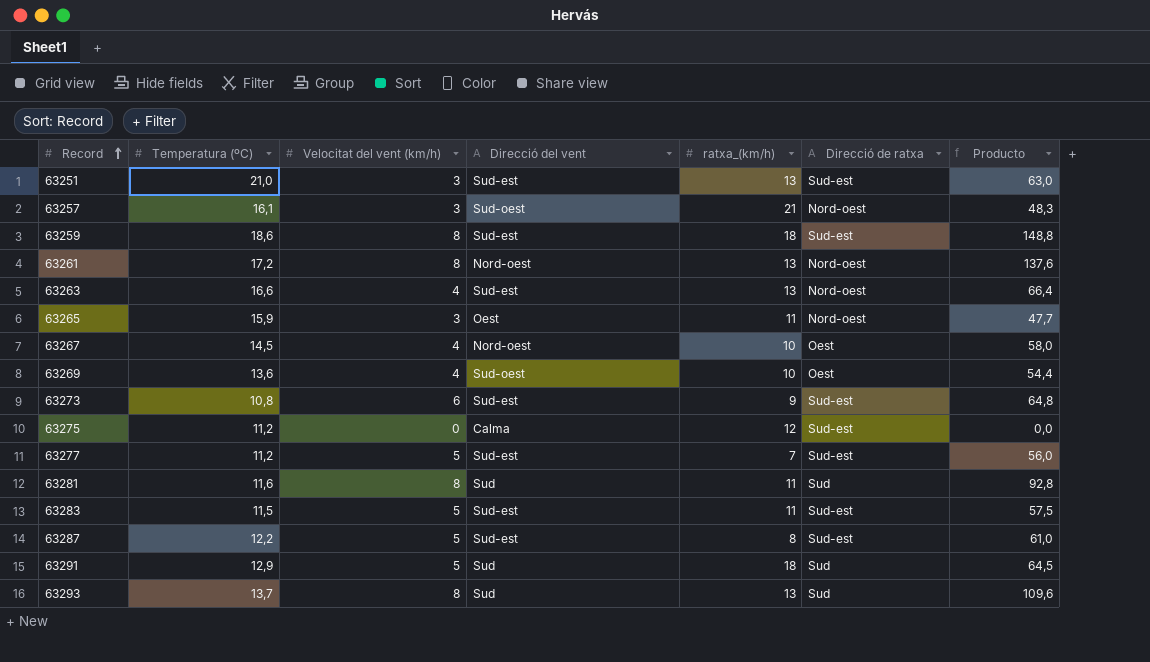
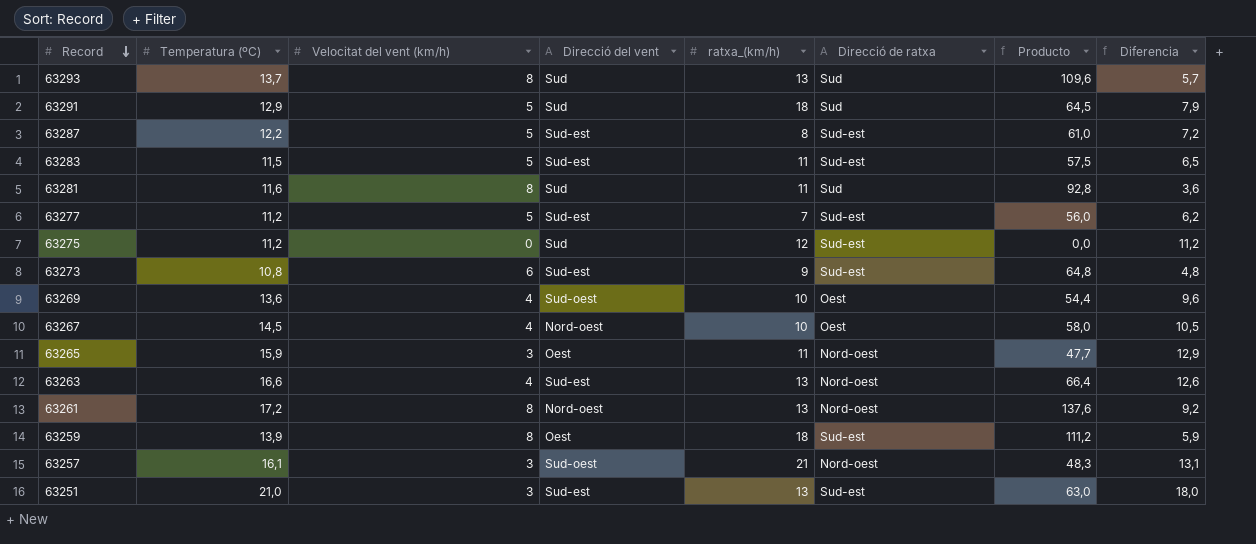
row order: Record ascending -> Record descending
column Diferencia | formula: none -> [Temperatura (ºC)] - [Velocitat del vent (km/h)]
63275 | Direcció del vent: Calma -> Sud
63259 | Temperatura (ºC): 18,6 -> 13,9
63259 | Direcció del vent: Sud-est -> Oest
63259 | Producto: 148,8 -> 111,2

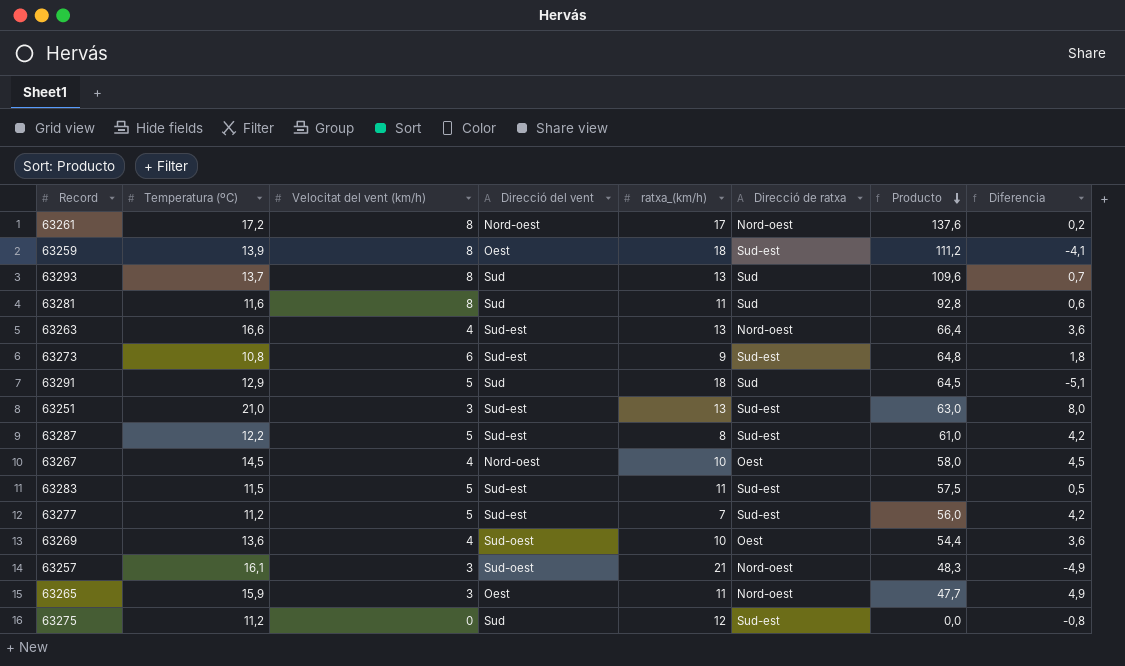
row order: Record descending -> Producto descending
column Diferencia | formula: [Temperatura (ºC)] - [Velocitat del vent (km/h)] -> [Temperatura (ºC)] - [ratxa_(km/h)]
63261 | ratxa_(km/h): 13 -> 17

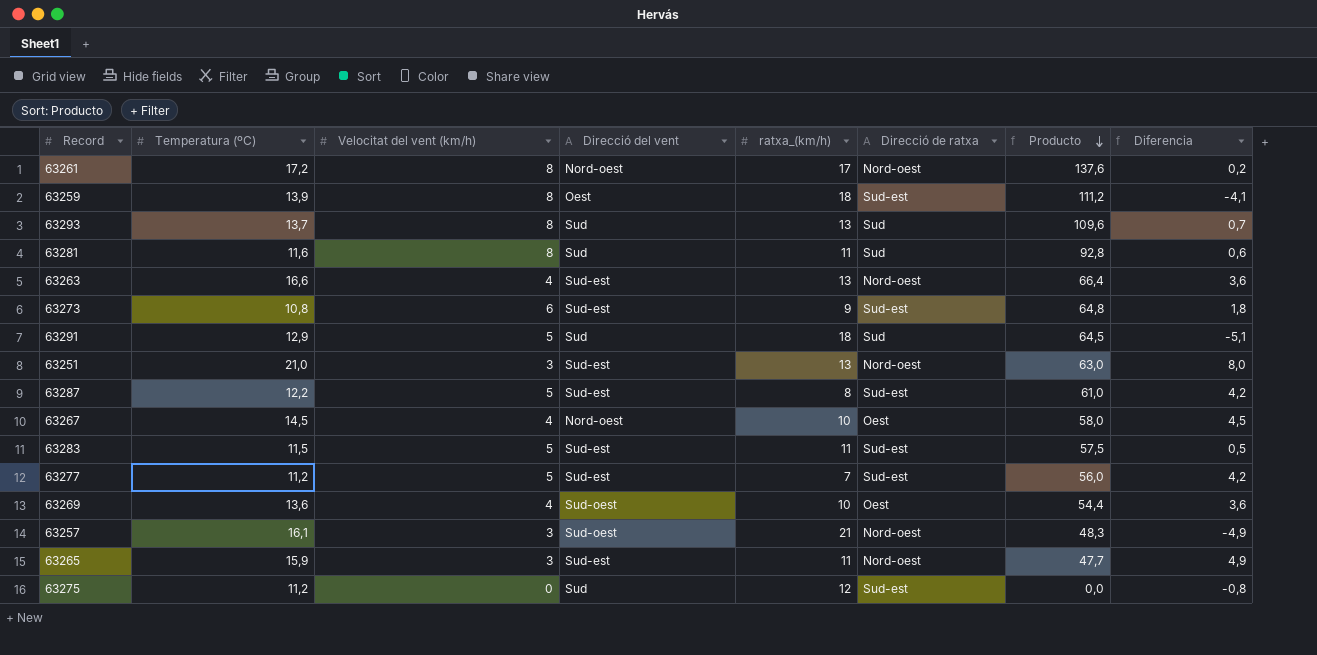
63251 | Direcció de ratxa: Sud-est -> Nord-oest
63265 | Direcció del vent: Oest -> Sud-est

